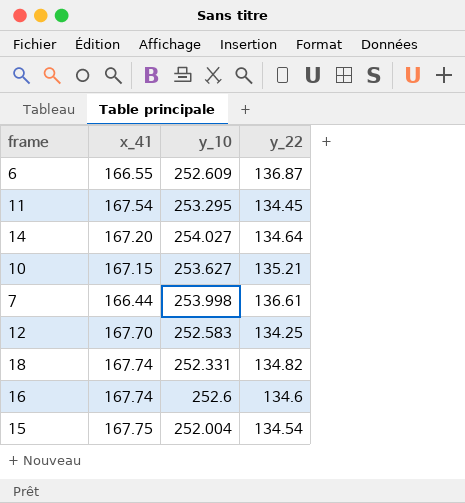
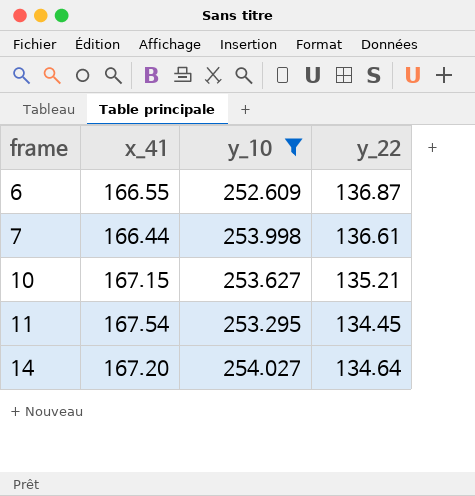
filter: none -> y_10 >= 252.609
row order: none -> frame ascending

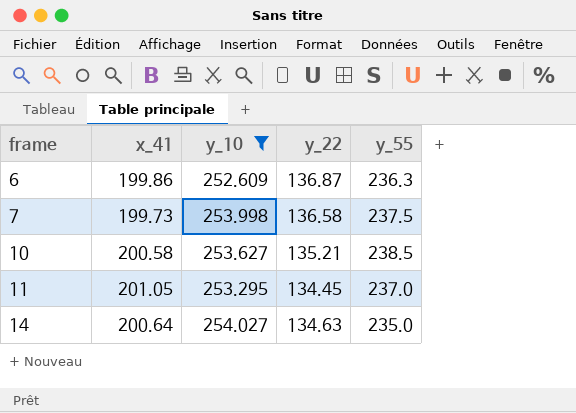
column y_55 | position: none -> 5
6 | x_41: 166.55 -> 199.86
7 | x_41: 166.44 -> 199.73
7 | y_22: 136.61 -> 136.58
10 | x_41: 167.15 -> 200.58
11 | x_41: 167.54 -> 201.05
14 | x_41: 167.20 -> 200.64
14 | y_22: 134.64 -> 134.63

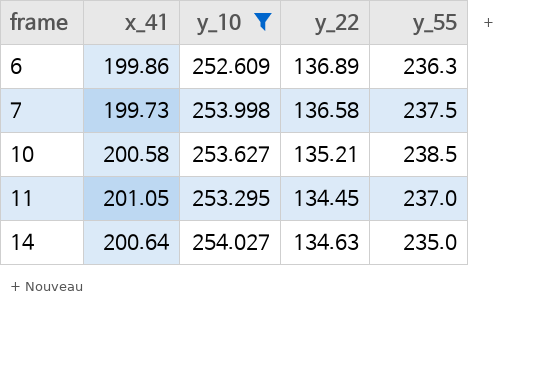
6 | y_22: 136.87 -> 136.89

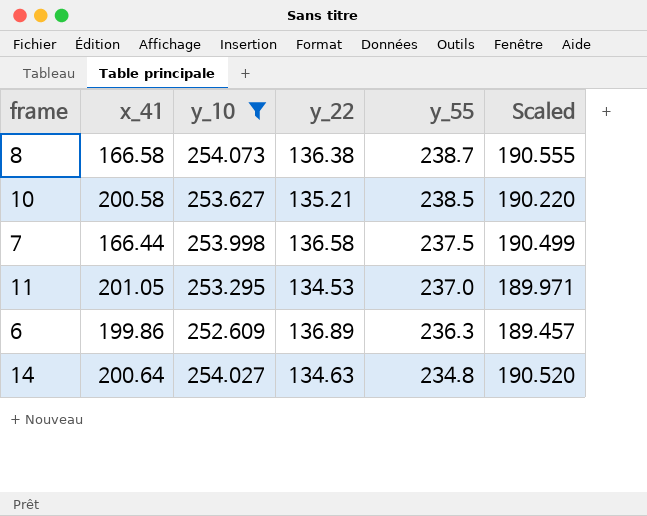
row order: frame ascending -> y_55 descending
column Scaled | formula: none -> [y_10] * 0.75
row 8: none -> 166.58 | 254.073 | 136.38 | 238.7 | 190.555
7 | x_41: 199.73 -> 166.44
11 | y_22: 134.45 -> 134.53
14 | y_55: 235.0 -> 234.8

